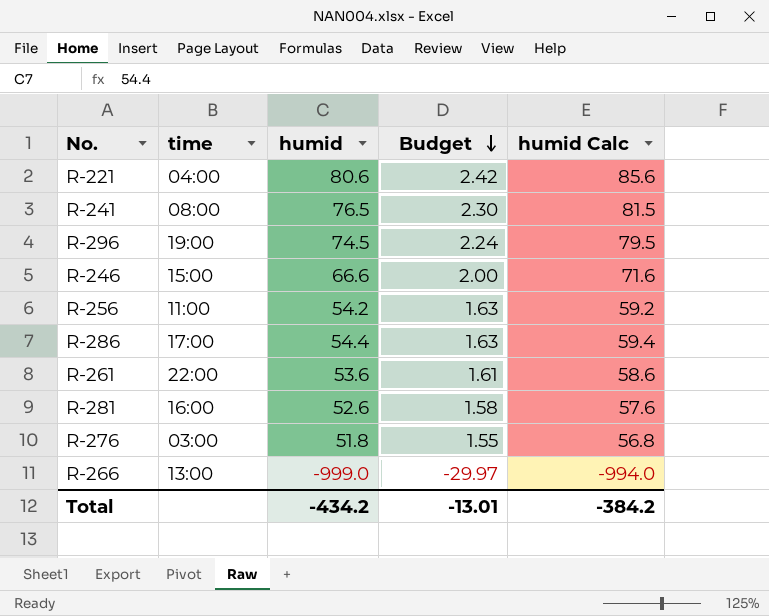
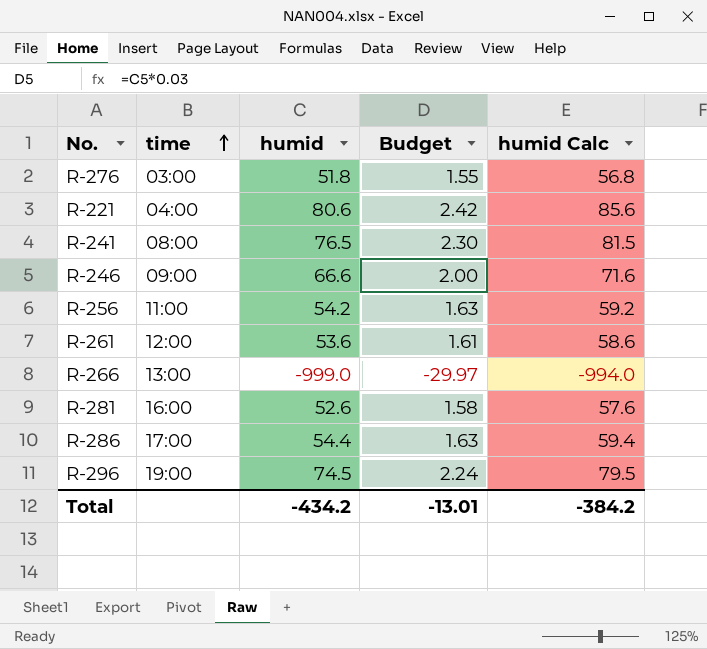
row order: Budget descending -> time ascending
R-246 | time: 15:00 -> 09:00
R-261 | time: 22:00 -> 12:00

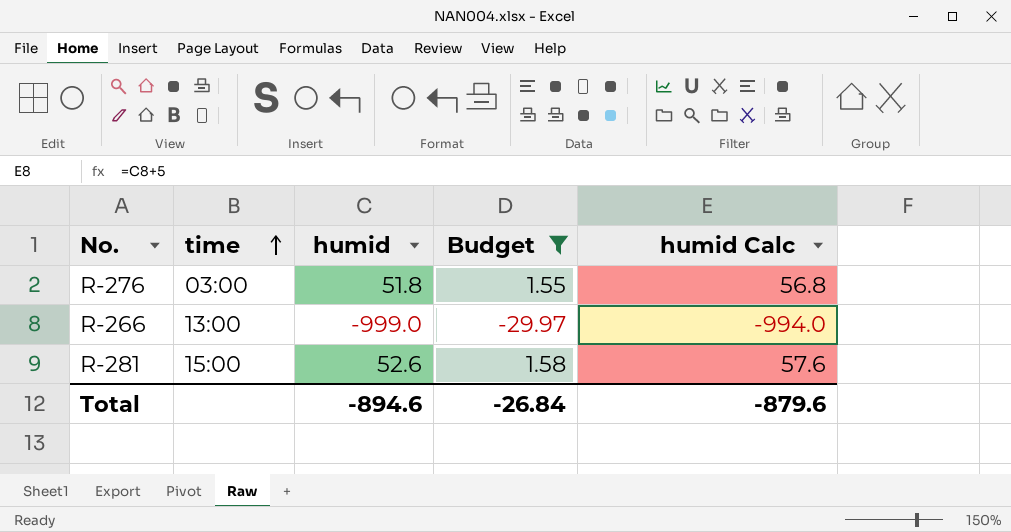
filter: none -> Budget <= 1.58
R-281 | time: 16:00 -> 15:00
Total | humid: -434.2 -> -894.6
Total | Budget: -13.01 -> -26.84
Total | humid Calc: -384.2 -> -879.6

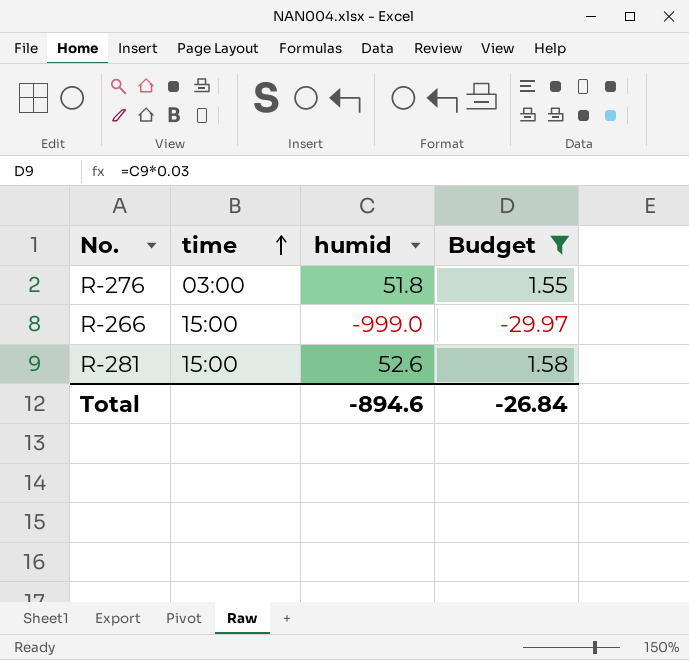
column humid Calc | formula: [humid] + 5 -> none
R-266 | time: 13:00 -> 15:00

